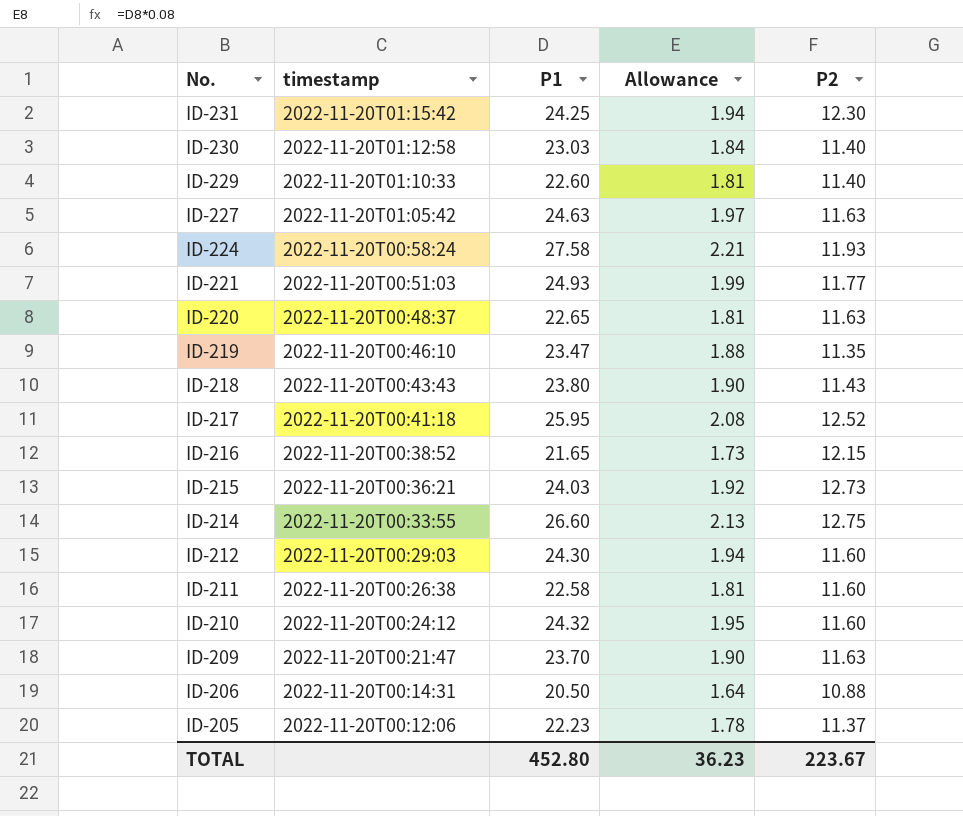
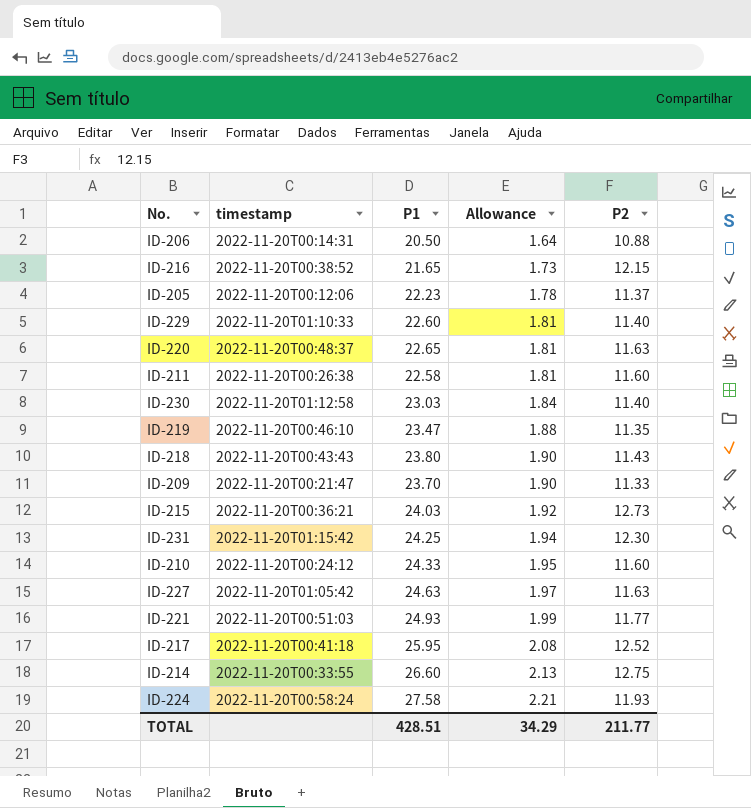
row order: No. descending -> Allowance ascending
row ID-212: 2022-11-20T00:29:03 | 24.30 | 1.94 | 11.60 -> none
ID-209 | P2: 11.63 -> 11.33
ID-210 | P1: 24.32 -> 24.33
TOTAL | P1: 452.80 -> 428.51
TOTAL | Allowance: 36.23 -> 34.29
TOTAL | P2: 223.67 -> 211.77

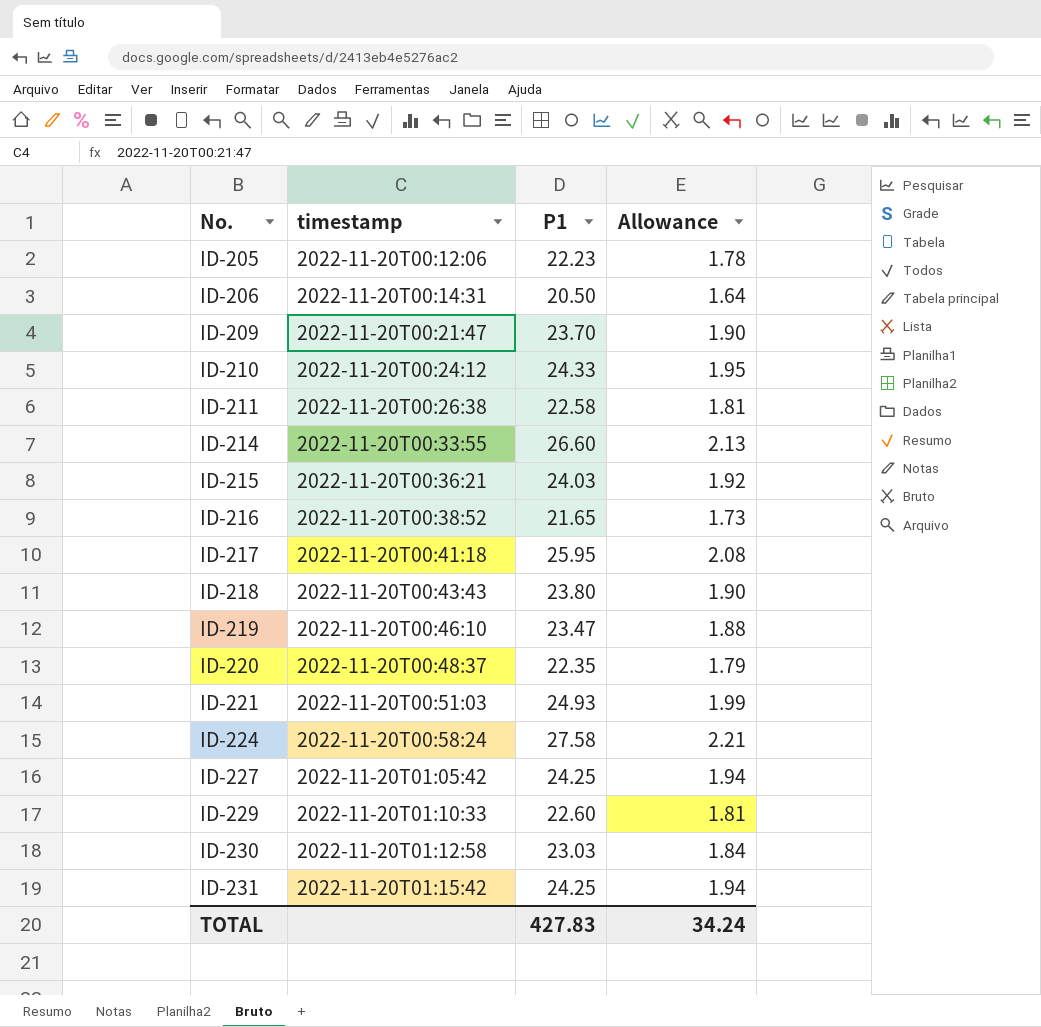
row order: Allowance ascending -> No. ascending
column P2 | position: 5 -> none
ID-220 | P1: 22.65 -> 22.35
ID-220 | Allowance: 1.81 -> 1.79
ID-227 | P1: 24.63 -> 24.25
ID-227 | Allowance: 1.97 -> 1.94
TOTAL | P1: 428.51 -> 427.83
TOTAL | Allowance: 34.29 -> 34.24

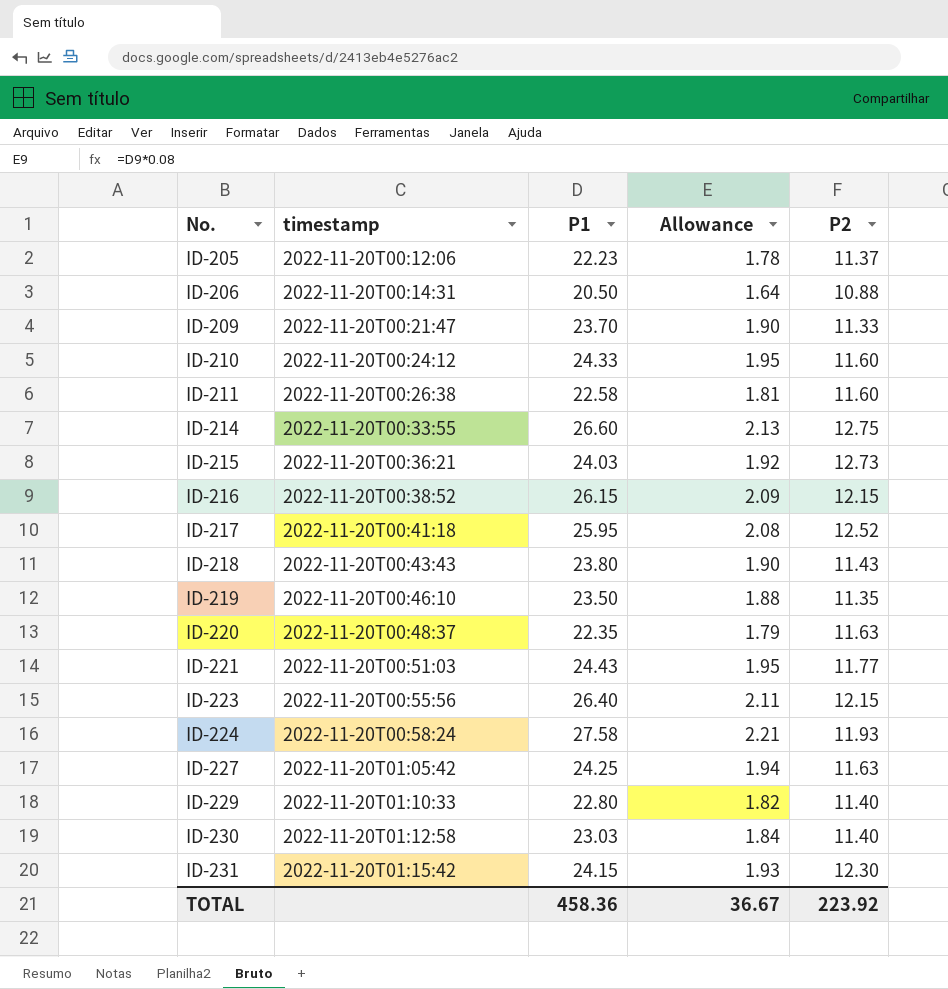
column P2 | position: none -> 5
ID-216 | P1: 21.65 -> 26.15
ID-216 | Allowance: 1.73 -> 2.09
ID-219 | P1: 23.47 -> 23.50
ID-221 | P1: 24.93 -> 24.43
ID-221 | Allowance: 1.99 -> 1.95
row ID-223: none -> 2022-11-20T00:55:56 | 26.40 | 2.11 | 12.15
ID-229 | P1: 22.60 -> 22.80
ID-229 | Allowance: 1.81 -> 1.82
ID-231 | P1: 24.25 -> 24.15
ID-231 | Allowance: 1.94 -> 1.93
TOTAL | P1: 427.83 -> 458.36
TOTAL | Allowance: 34.24 -> 36.67

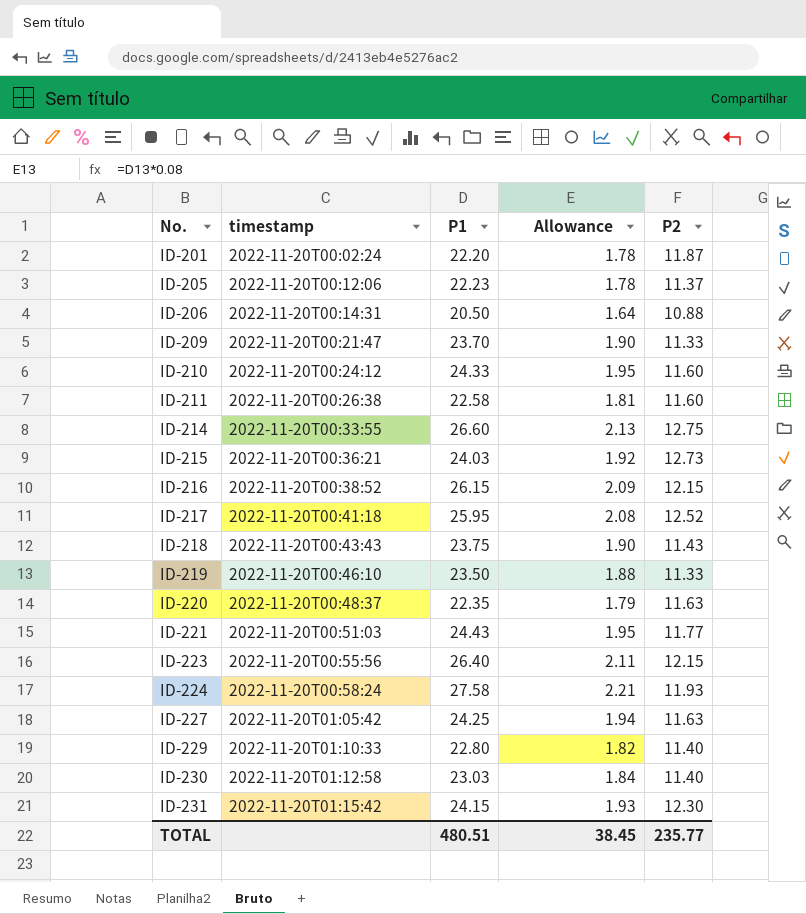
row ID-201: none -> 2022-11-20T00:02:24 | 22.20 | 1.78 | 11.87
ID-218 | P1: 23.80 -> 23.75
ID-219 | P2: 11.35 -> 11.33
TOTAL | P1: 458.36 -> 480.51
TOTAL | Allowance: 36.67 -> 38.45
TOTAL | P2: 223.92 -> 235.77

